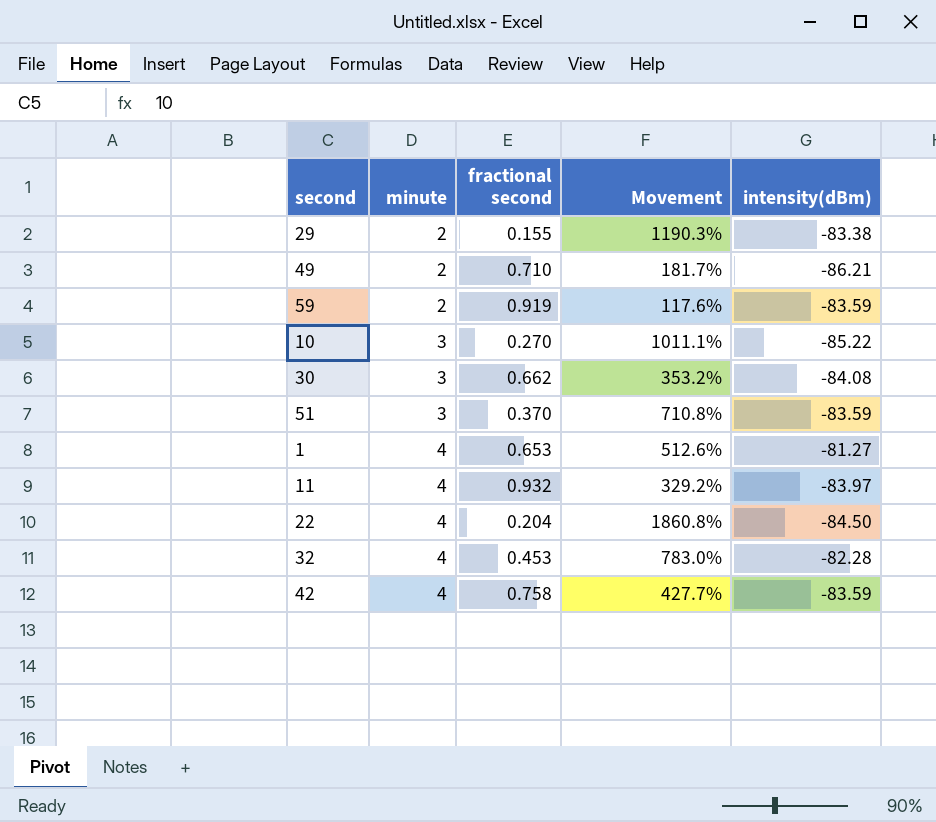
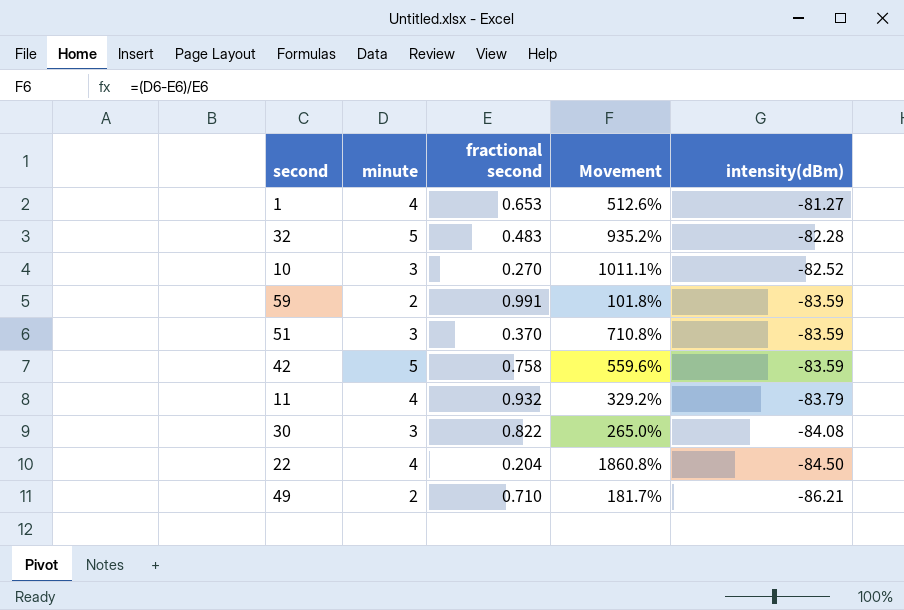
row order: minute ascending -> intensity(dBm) descending
row 29: 2 | 0.155 | 1190.3% | -83.38 -> none
32 | minute: 4 -> 5
32 | fractional second: 0.453 -> 0.483
32 | Movement: 783.0% -> 935.2%
10 | intensity(dBm): -85.22 -> -82.52
59 | fractional second: 0.919 -> 0.991
59 | Movement: 117.6% -> 101.8%
42 | minute: 4 -> 5
42 | Movement: 427.7% -> 559.6%
11 | intensity(dBm): -83.97 -> -83.79
30 | fractional second: 0.662 -> 0.822
30 | Movement: 353.2% -> 265.0%

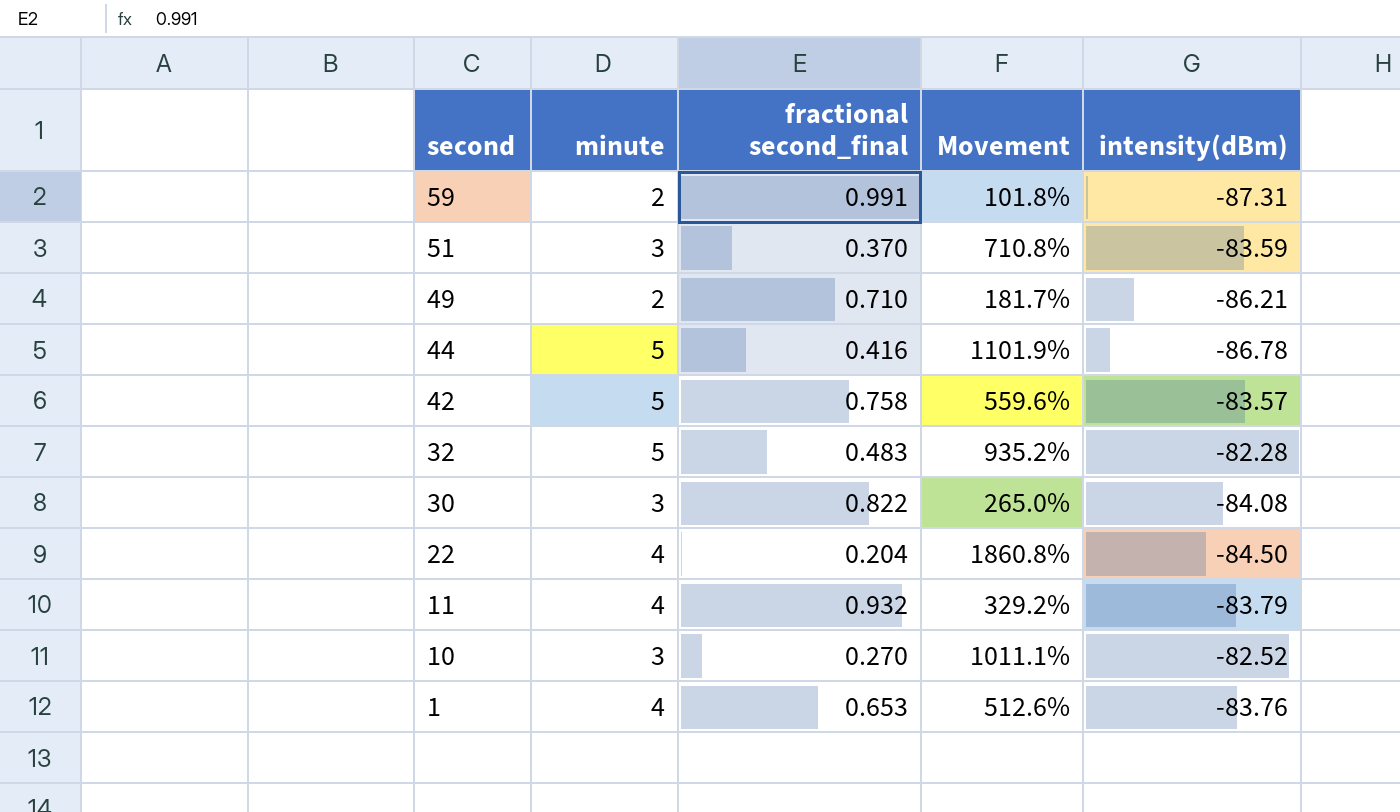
row order: intensity(dBm) descending -> second descending
column name: fractional second -> fractional second_final
59 | intensity(dBm): -83.59 -> -87.31
row 44: none -> 5 | 0.416 | 1101.9% | -86.78
42 | intensity(dBm): -83.59 -> -83.57
1 | intensity(dBm): -81.27 -> -83.76

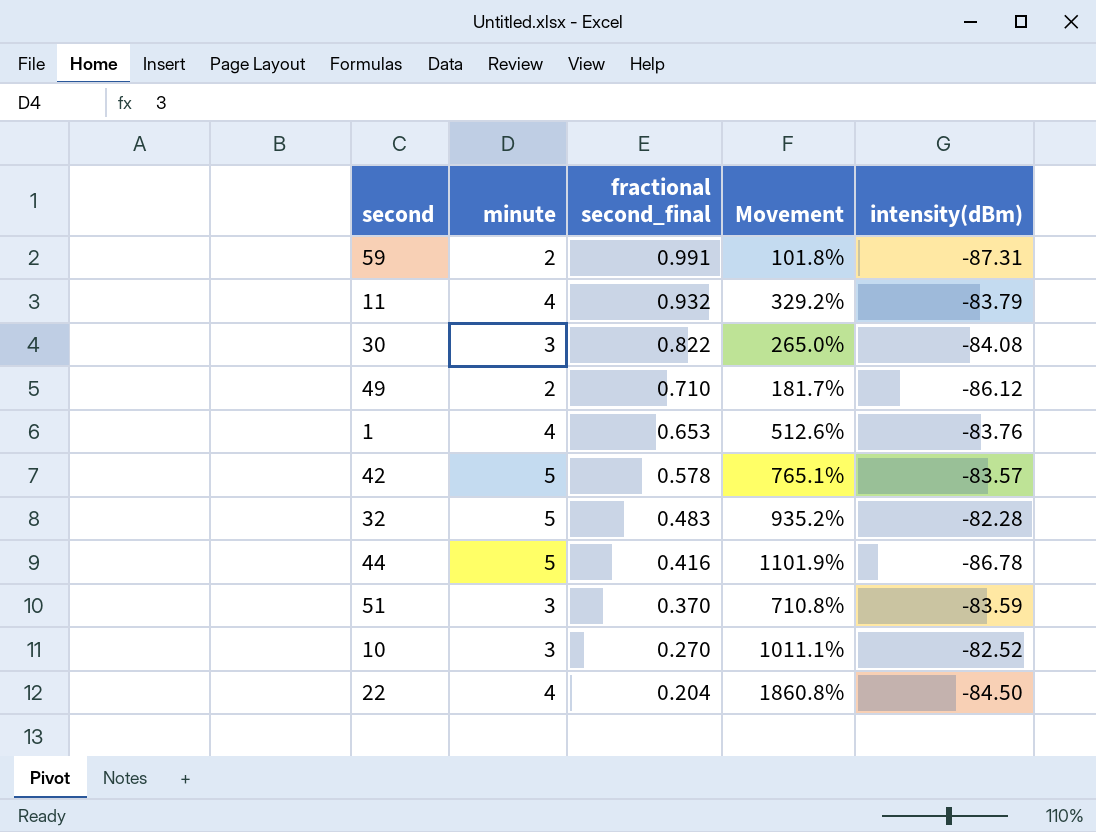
row order: second descending -> fractional second_final descending
49 | intensity(dBm): -86.21 -> -86.12
42 | fractional second_final: 0.758 -> 0.578
42 | Movement: 559.6% -> 765.1%

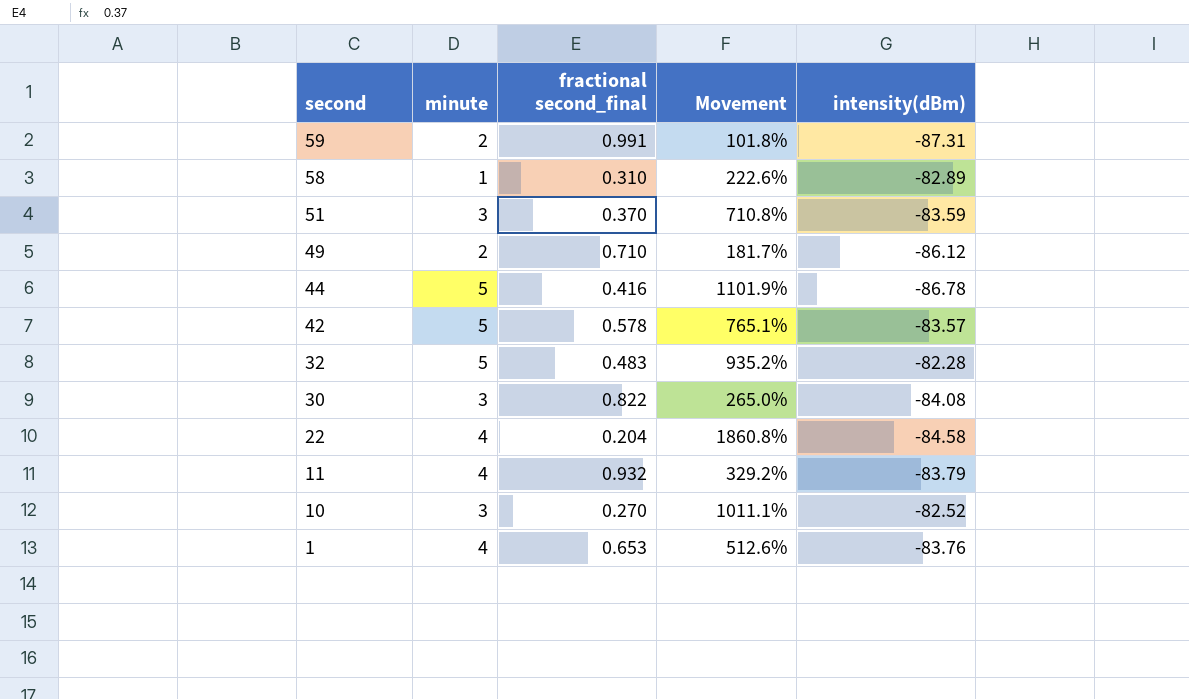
row order: fractional second_final descending -> second descending
row 58: none -> 1 | 0.310 | 222.6% | -82.89
22 | intensity(dBm): -84.50 -> -84.58

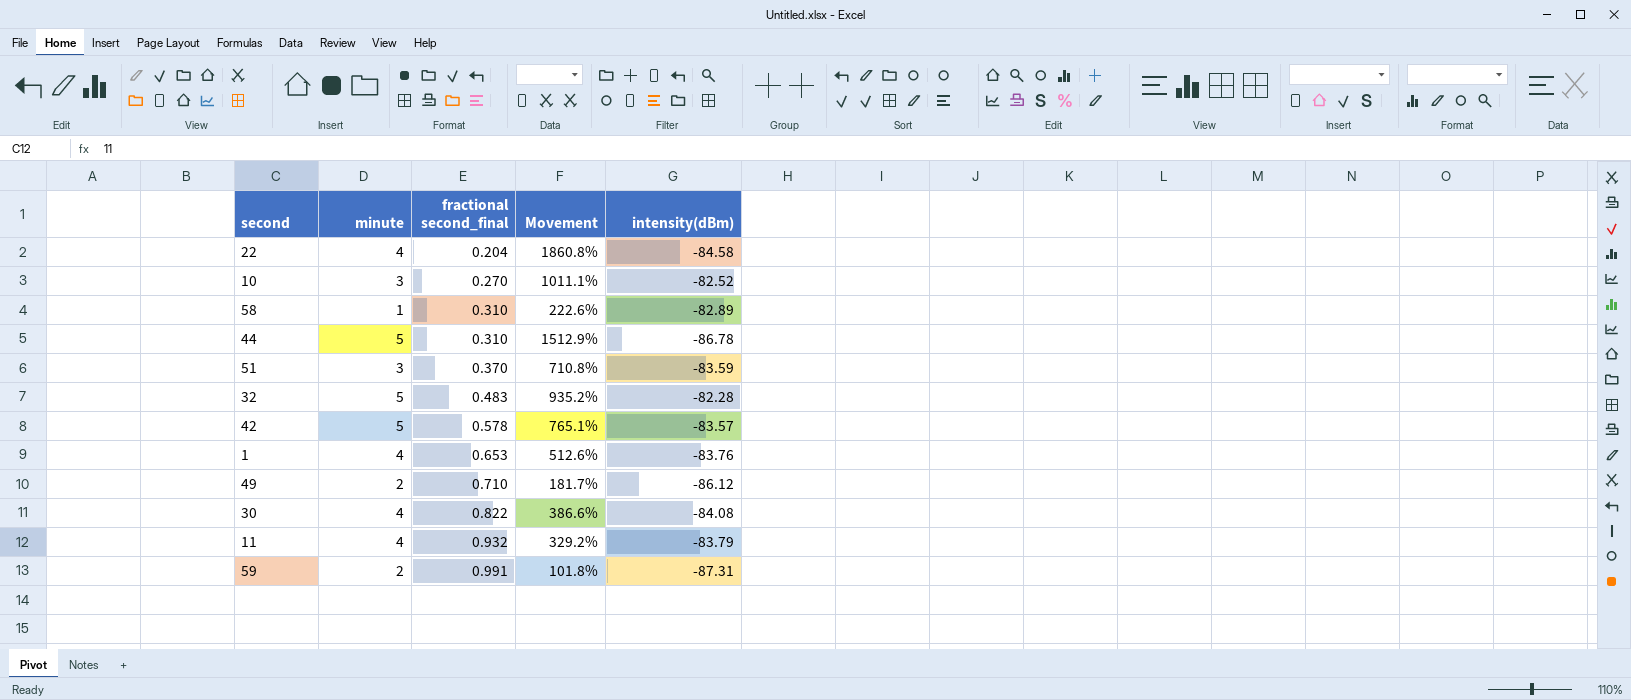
row order: second descending -> fractional second_final ascending
44 | fractional second_final: 0.416 -> 0.310
44 | Movement: 1101.9% -> 1512.9%
30 | minute: 3 -> 4
30 | Movement: 265.0% -> 386.6%

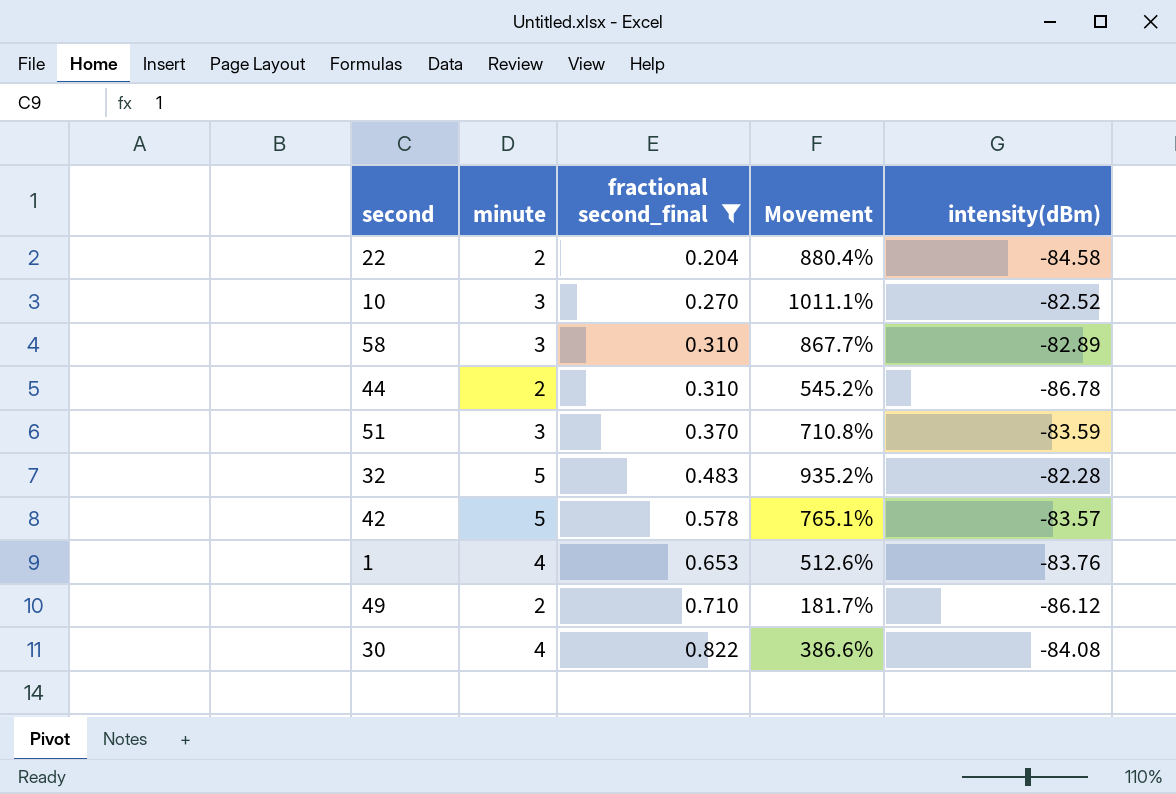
filter: none -> fractional second_final <= 0.822
22 | minute: 4 -> 2
22 | Movement: 1860.8% -> 880.4%
58 | minute: 1 -> 3
58 | Movement: 222.6% -> 867.7%
44 | minute: 5 -> 2
44 | Movement: 1512.9% -> 545.2%

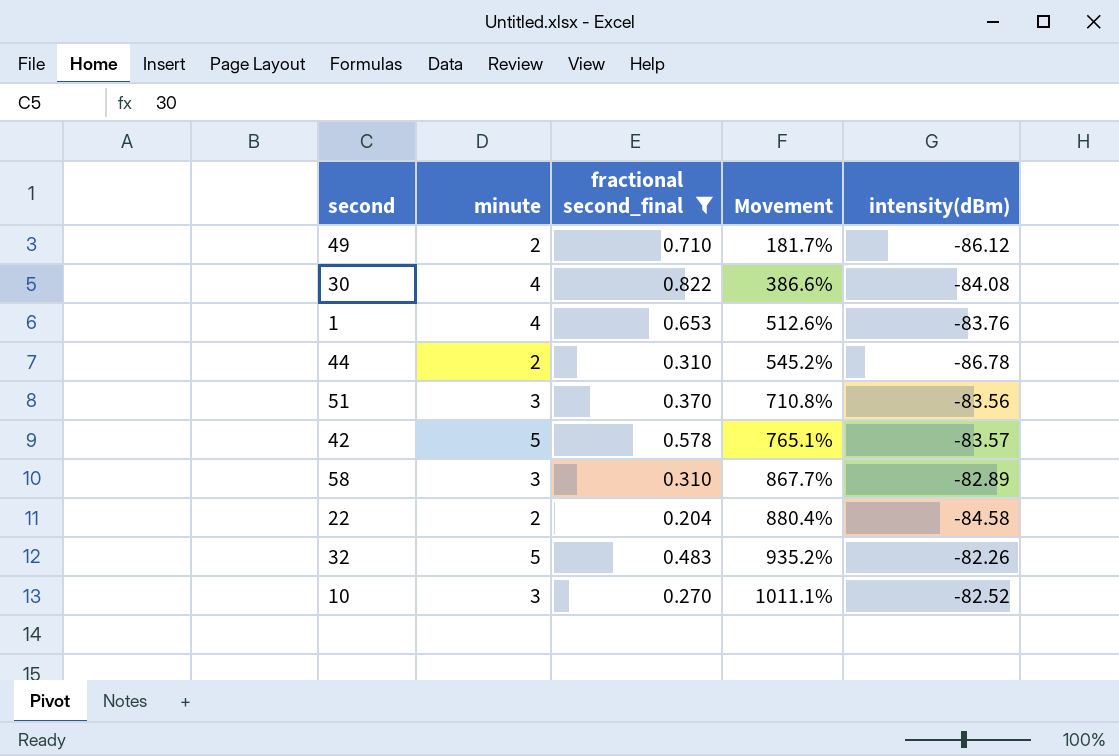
row order: fractional second_final ascending -> Movement ascending
51 | intensity(dBm): -83.59 -> -83.56
32 | intensity(dBm): -82.28 -> -82.26

